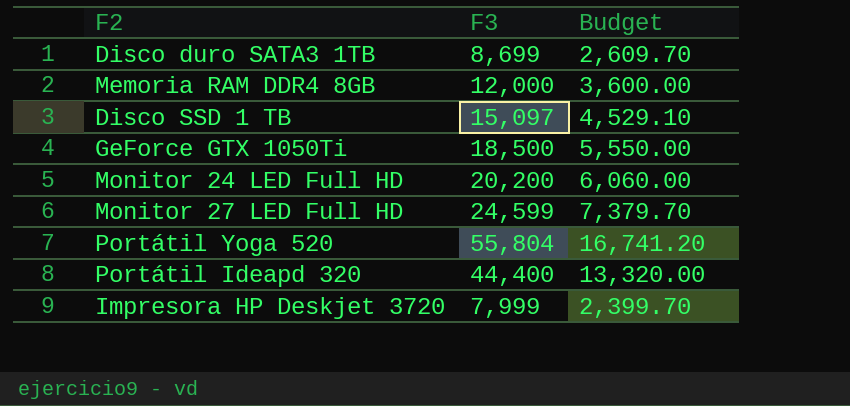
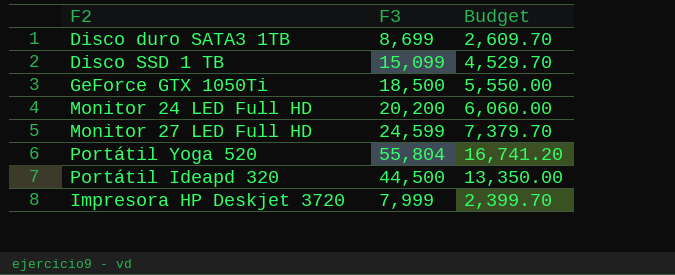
row Memoria RAM DDR4 8GB: 12,000 | 3,600.00 -> none
Disco SSD 1 TB | F3: 15,097 -> 15,099
Disco SSD 1 TB | Budget: 4,529.10 -> 4,529.70
Portátil Ideapd 320 | F3: 44,400 -> 44,500
Portátil Ideapd 320 | Budget: 13,320.00 -> 13,350.00

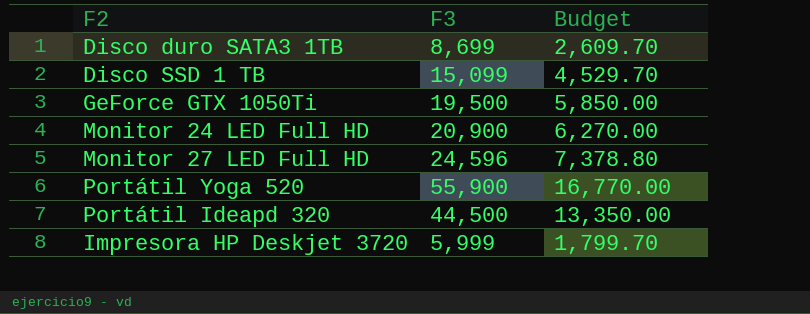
GeForce GTX 1050Ti | F3: 18,500 -> 19,500
GeForce GTX 1050Ti | Budget: 5,550.00 -> 5,850.00
Monitor 24 LED Full HD | F3: 20,200 -> 20,900
Monitor 24 LED Full HD | Budget: 6,060.00 -> 6,270.00
Monitor 27 LED Full HD | F3: 24,599 -> 24,596
Monitor 27 LED Full HD | Budget: 7,379.70 -> 7,378.80
Portátil Yoga 520 | F3: 55,804 -> 55,900
Portátil Yoga 520 | Budget: 16,741.20 -> 16,770.00
Impresora HP Deskjet 3720 | F3: 7,999 -> 5,999
Impresora HP Deskjet 3720 | Budget: 2,399.70 -> 1,799.70

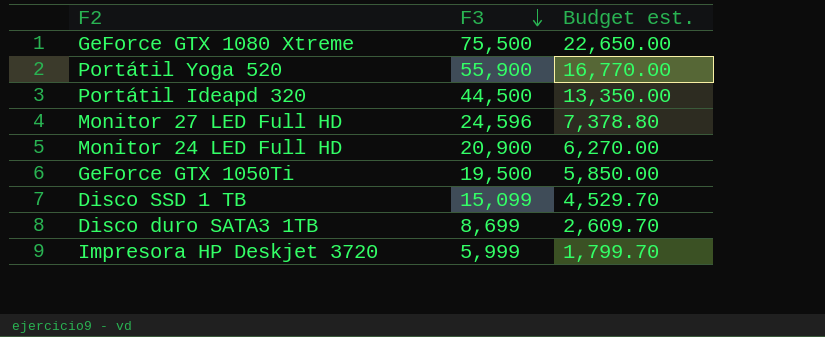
row order: none -> F3 descending
column name: Budget -> Budget est.
row GeForce GTX 1080 Xtreme: none -> 75,500 | 22,650.00

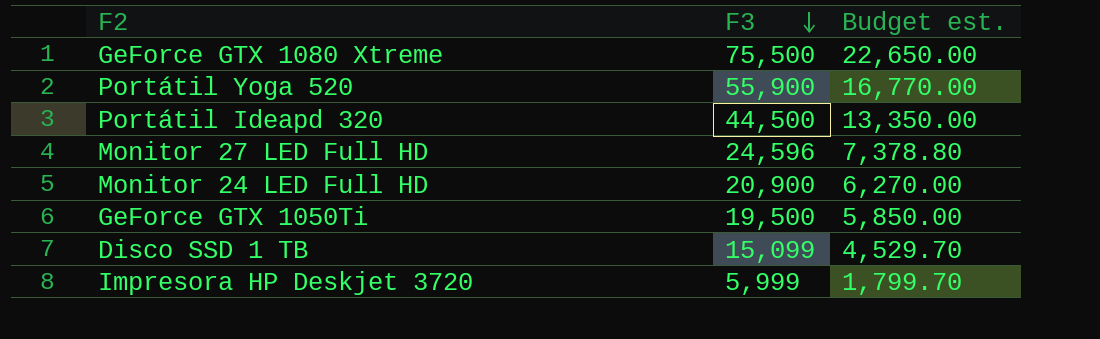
row Disco duro SATA3 1TB: 8,699 | 2,609.70 -> none

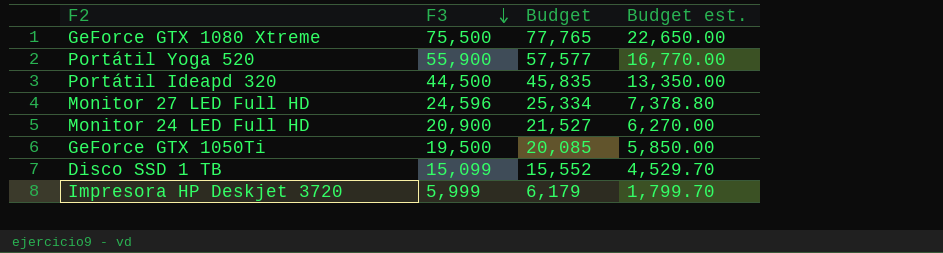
column Budget | formula: none -> [F3] * 1.03

